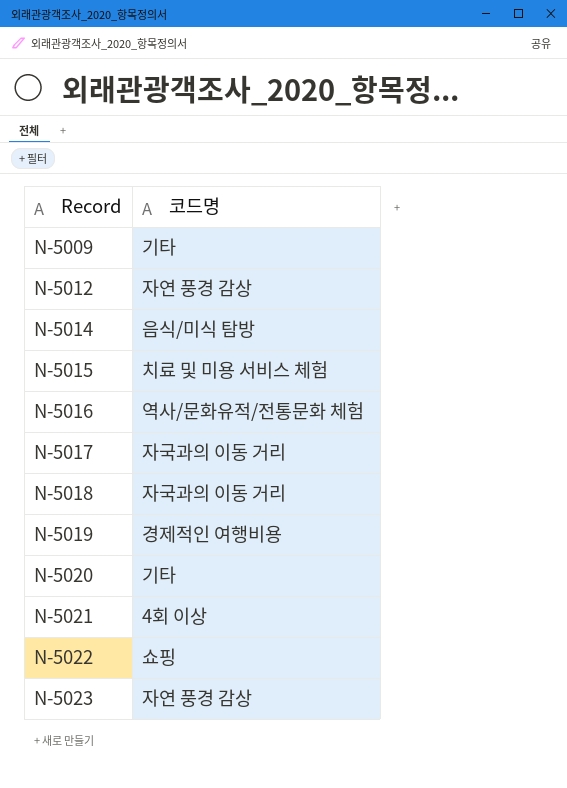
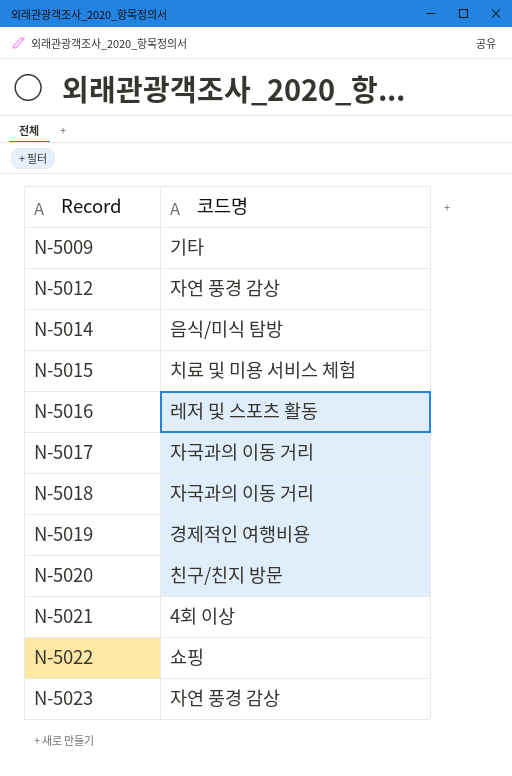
N-5016 | 코드명: 역사/문화유적/전통문화 체험 -> 레저 및 스포츠 활동
N-5020 | 코드명: 기타 -> 친구/친지 방문

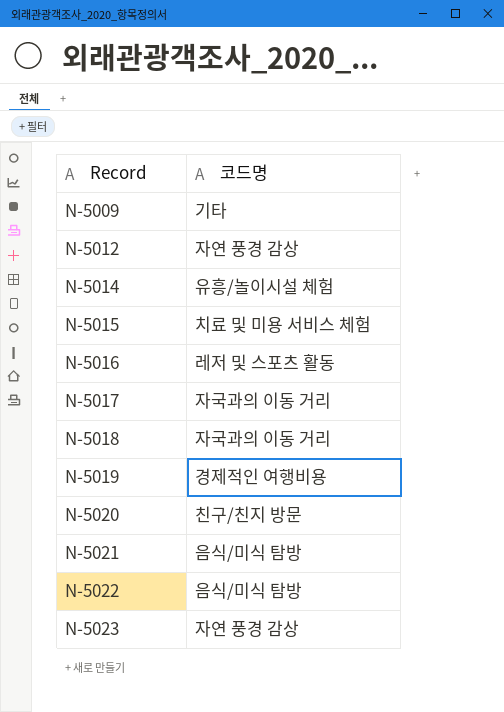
N-5014 | 코드명: 음식/미식 탐방 -> 유흥/놀이시설 체험
N-5021 | 코드명: 4회 이상 -> 음식/미식 탐방
N-5022 | 코드명: 쇼핑 -> 음식/미식 탐방

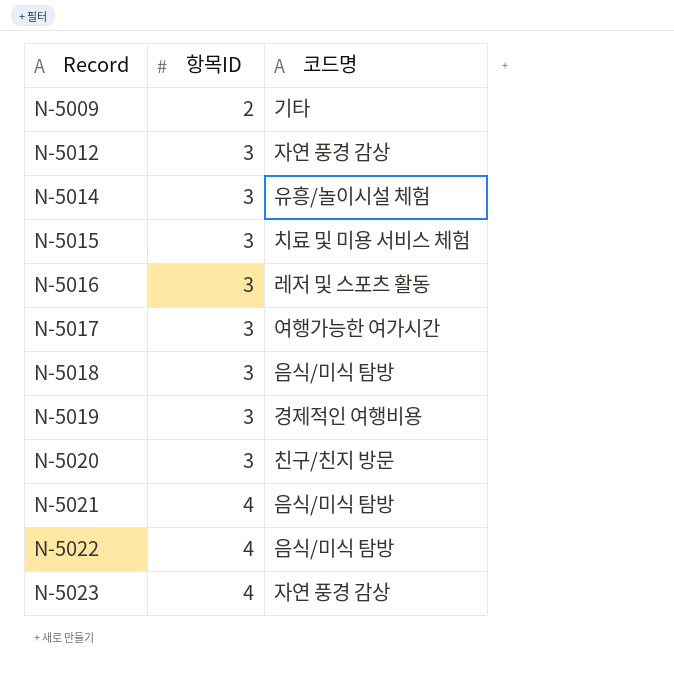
column 항목ID | position: none -> 2
N-5017 | 코드명: 자국과의 이동 거리 -> 여행가능한 여가시간
N-5018 | 코드명: 자국과의 이동 거리 -> 음식/미식 탐방

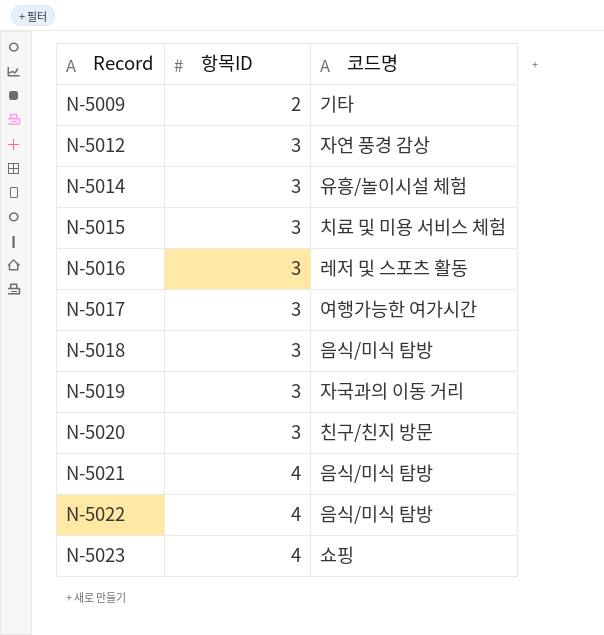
N-5019 | 코드명: 경제적인 여행비용 -> 자국과의 이동 거리
N-5023 | 코드명: 자연 풍경 감상 -> 쇼핑

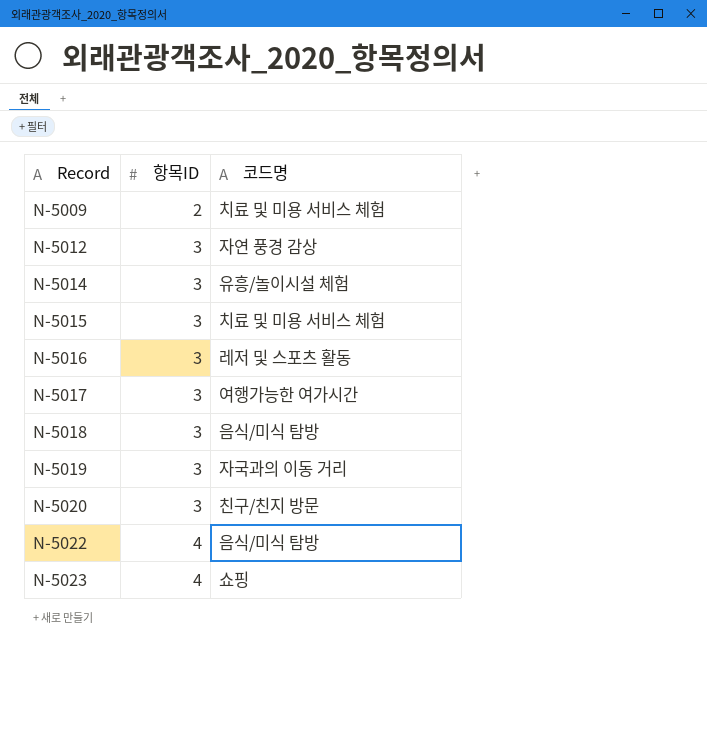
row N-5021: 4 | 음식/미식 탐방 -> none
N-5009 | 코드명: 기타 -> 치료 및 미용 서비스 체험

